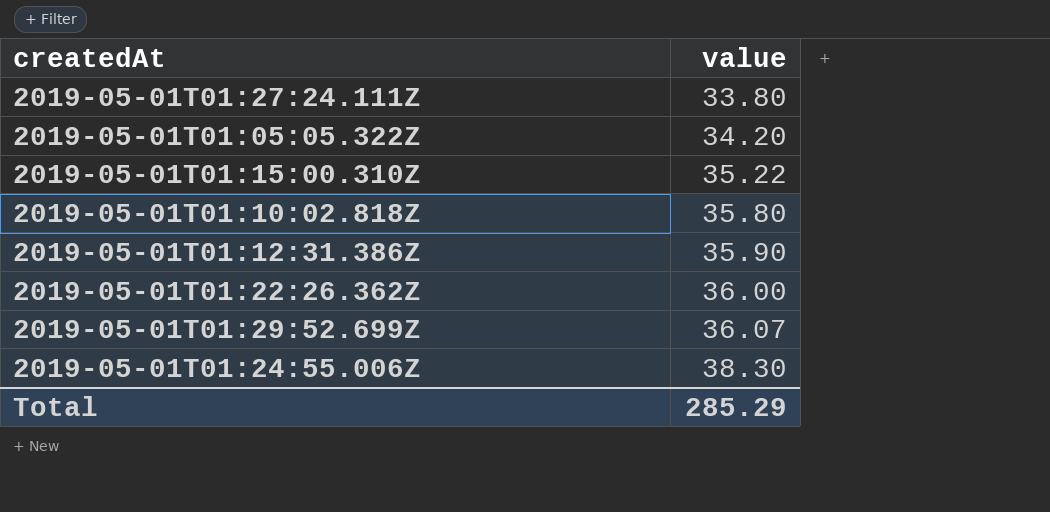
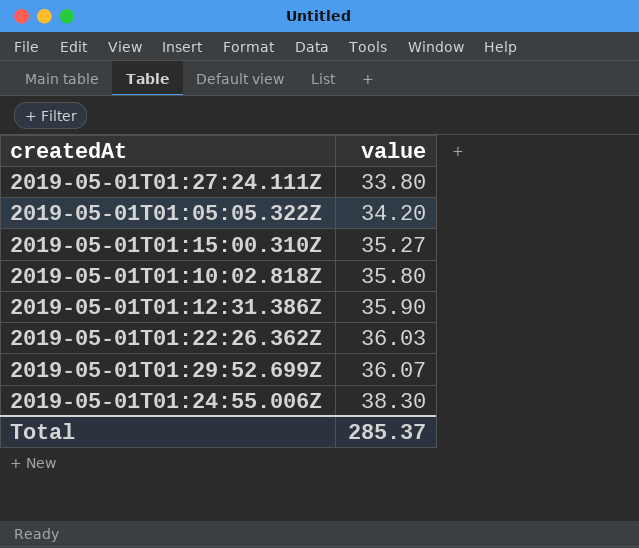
2019-05-01T01:15:00.310Z | value: 35.22 -> 35.27
2019-05-01T01:22:26.362Z | value: 36.00 -> 36.03
Total | value: 285.29 -> 285.37

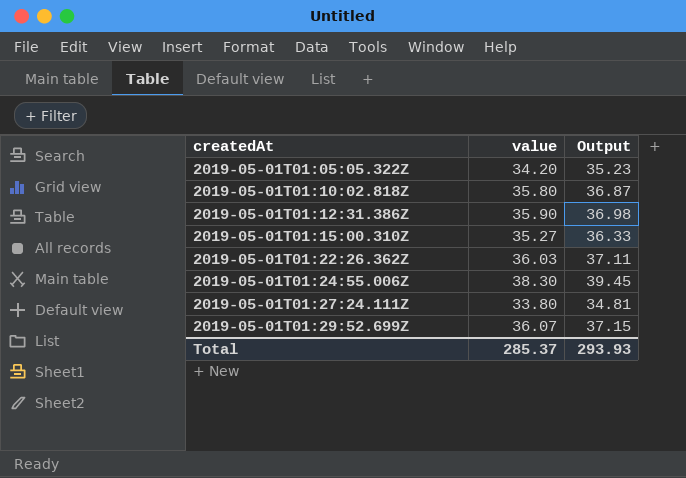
row order: value ascending -> createdAt ascending
column Output | formula: none -> [value] * 1.03

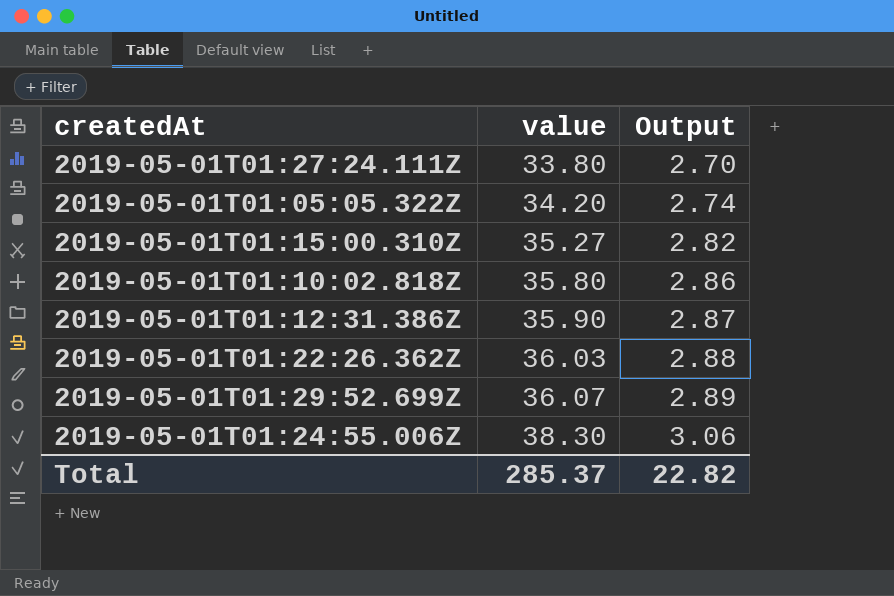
row order: createdAt ascending -> value ascending
column Output | formula: [value] * 1.03 -> [value] * 0.08
Total | Output: 293.93 -> 22.82

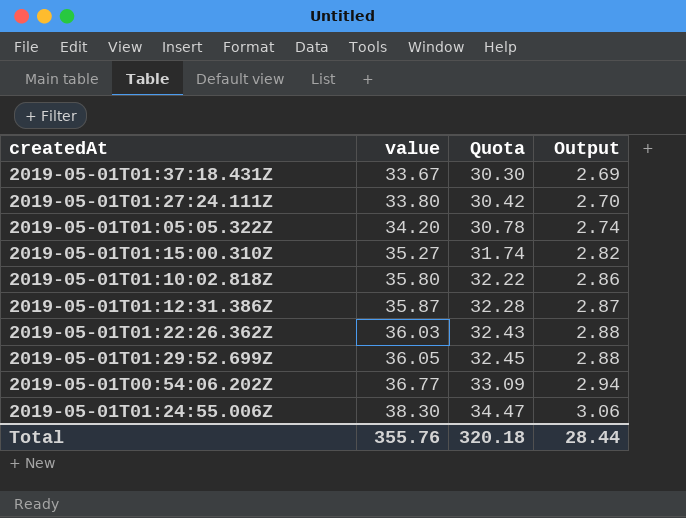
column Quota | formula: none -> [value] * 0.9
row 2019-05-01T01:37:18.431Z: none -> 33.67 | 30.30 | 2.69
2019-05-01T01:12:31.386Z | value: 35.90 -> 35.87
2019-05-01T01:29:52.699Z | value: 36.07 -> 36.05
2019-05-01T01:29:52.699Z | Output: 2.89 -> 2.88
row 2019-05-01T00:54:06.202Z: none -> 36.77 | 33.09 | 2.94
Total | value: 285.37 -> 355.76
Total | Output: 22.82 -> 28.44

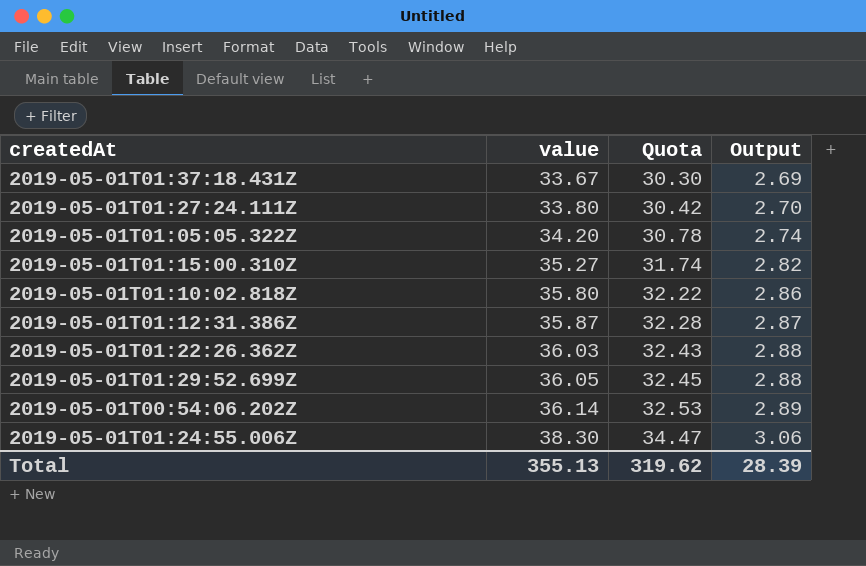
2019-05-01T00:54:06.202Z | value: 36.77 -> 36.14
2019-05-01T00:54:06.202Z | Quota: 33.09 -> 32.53
2019-05-01T00:54:06.202Z | Output: 2.94 -> 2.89
Total | value: 355.76 -> 355.13
Total | Quota: 320.18 -> 319.62
Total | Output: 28.44 -> 28.39

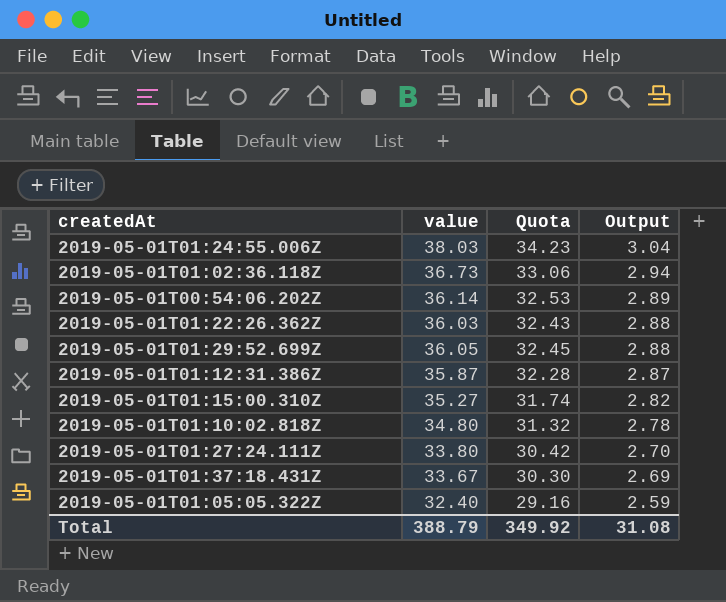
row order: value ascending -> Output descending
2019-05-01T01:24:55.006Z | value: 38.30 -> 38.03
2019-05-01T01:24:55.006Z | Quota: 34.47 -> 34.23
2019-05-01T01:24:55.006Z | Output: 3.06 -> 3.04
row 2019-05-01T01:02:36.118Z: none -> 36.73 | 33.06 | 2.94
2019-05-01T01:10:02.818Z | value: 35.80 -> 34.80
2019-05-01T01:10:02.818Z | Quota: 32.22 -> 31.32
2019-05-01T01:10:02.818Z | Output: 2.86 -> 2.78
2019-05-01T01:05:05.322Z | value: 34.20 -> 32.40
2019-05-01T01:05:05.322Z | Quota: 30.78 -> 29.16
2019-05-01T01:05:05.322Z | Output: 2.74 -> 2.59
Total | value: 355.13 -> 388.79
Total | Quota: 319.62 -> 349.92
Total | Output: 28.39 -> 31.08

